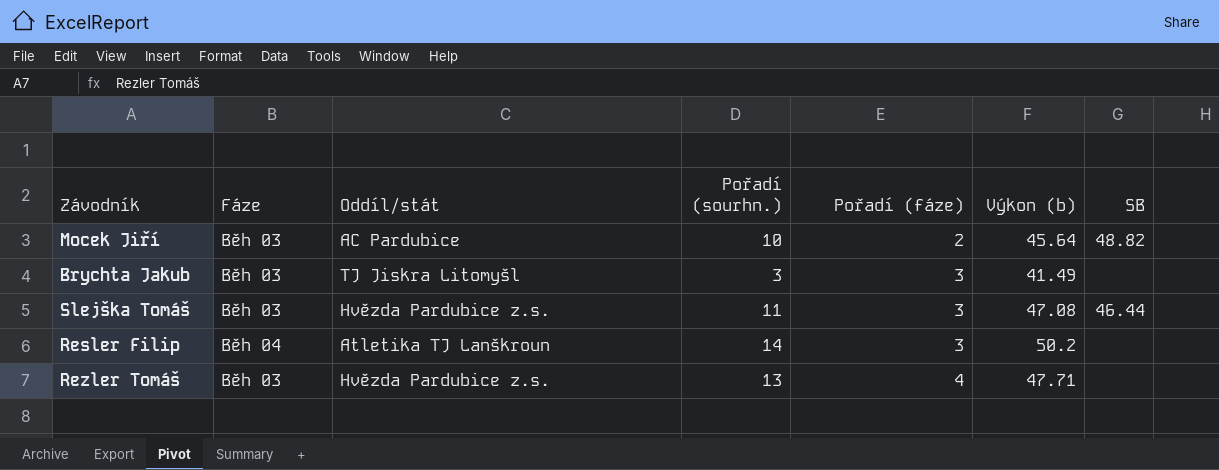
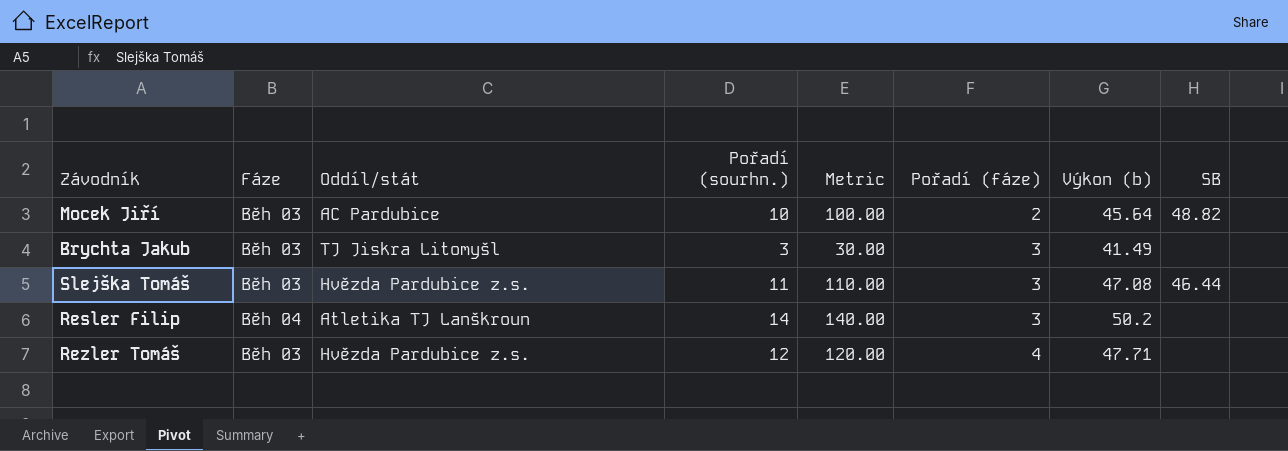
column Metric | formula: none -> [Pořadí (sourhn.)] * 10
Rezler Tomáš | Pořadí (sourhn.): 13 -> 12

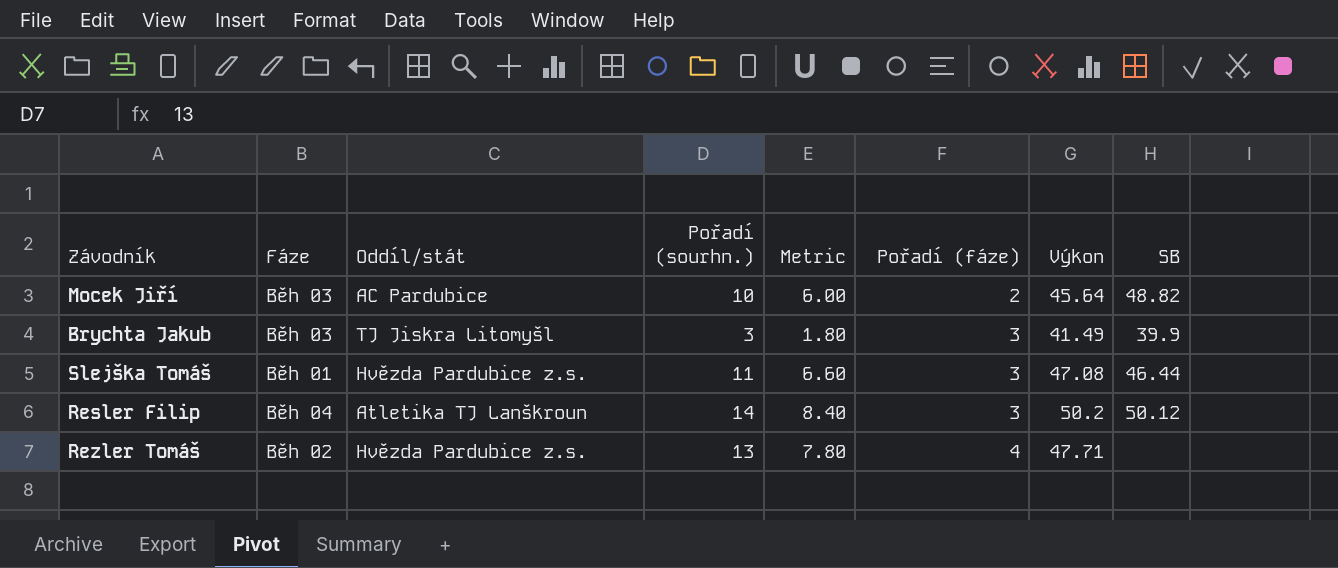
column Metric | formula: [Pořadí (sourhn.)] * 10 -> [Pořadí (sourhn.)] * 0.6
column name: Výkon (b) -> Výkon
Brychta Jakub | SB: none -> 39.9
Slejška Tomáš | Fáze: Běh 03 -> Běh 01
Resler Filip | SB: none -> 50.12
Rezler Tomáš | Fáze: Běh 03 -> Běh 02
Rezler Tomáš | Pořadí (sourhn.): 12 -> 13

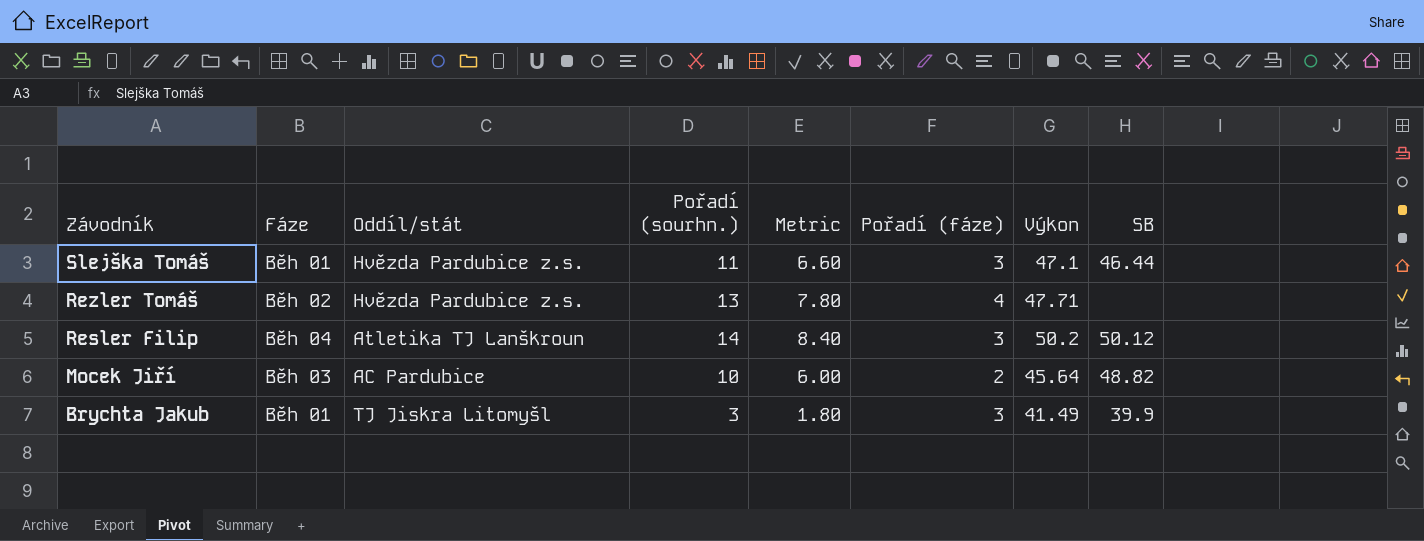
row order: Pořadí (fáze) ascending -> Závodník descending
Slejška Tomáš | Výkon: 47.08 -> 47.1
Brychta Jakub | Fáze: Běh 03 -> Běh 01

